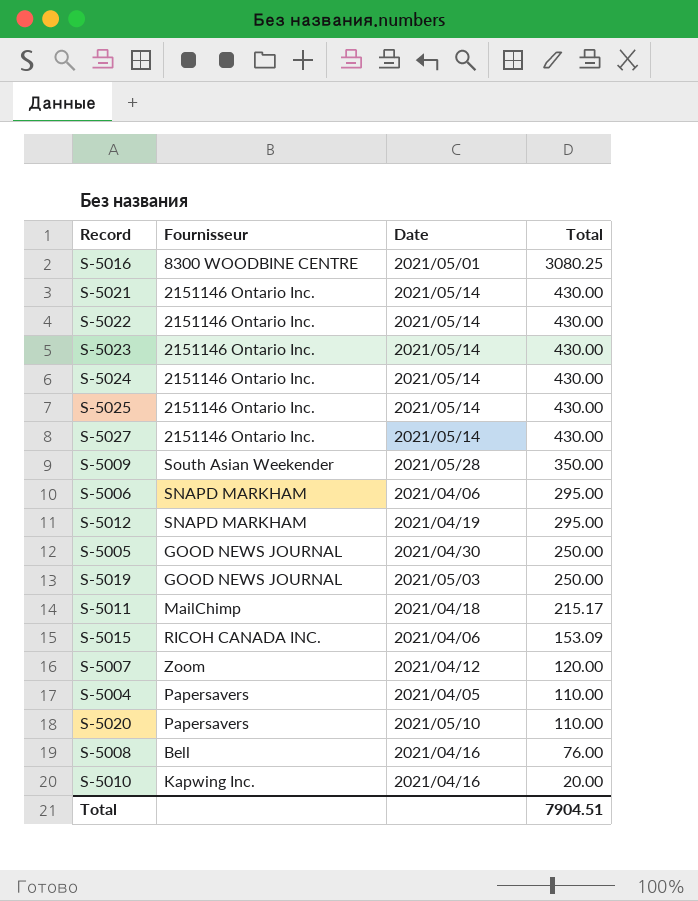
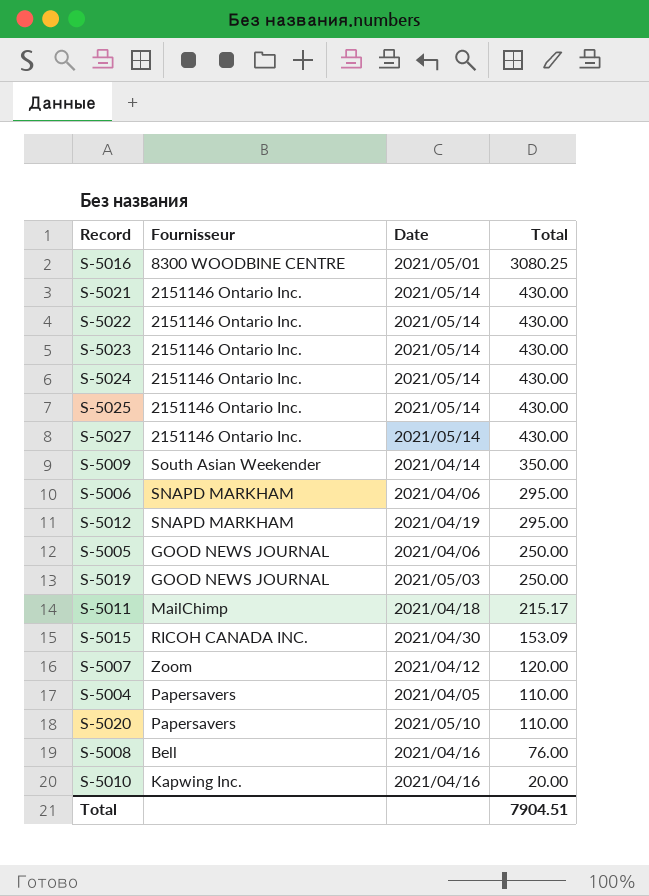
S-5009 | Date: 2021/05/28 -> 2021/04/14
S-5005 | Date: 2021/04/30 -> 2021/04/06
S-5015 | Date: 2021/04/06 -> 2021/04/30

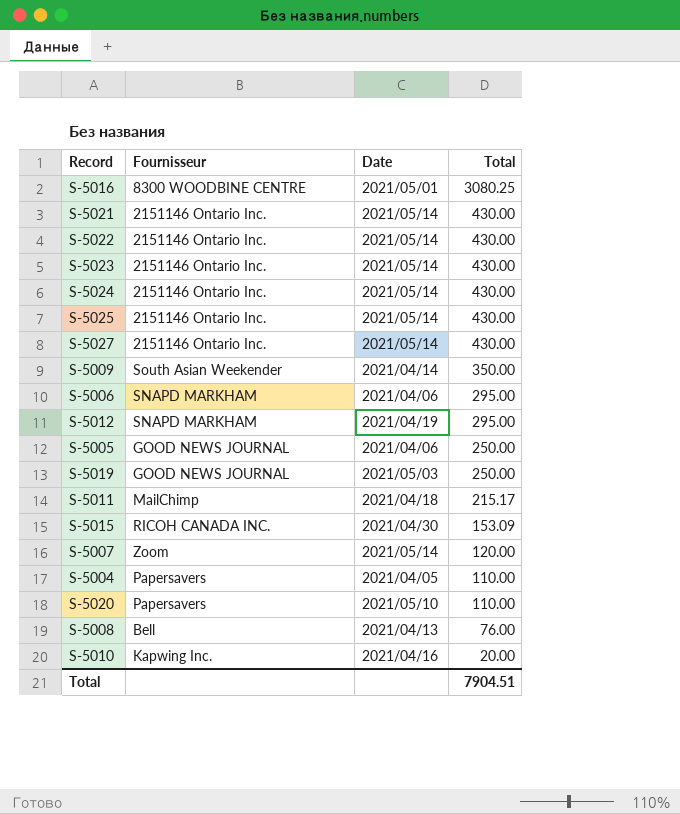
S-5007 | Date: 2021/04/12 -> 2021/05/14
S-5008 | Date: 2021/04/16 -> 2021/04/13

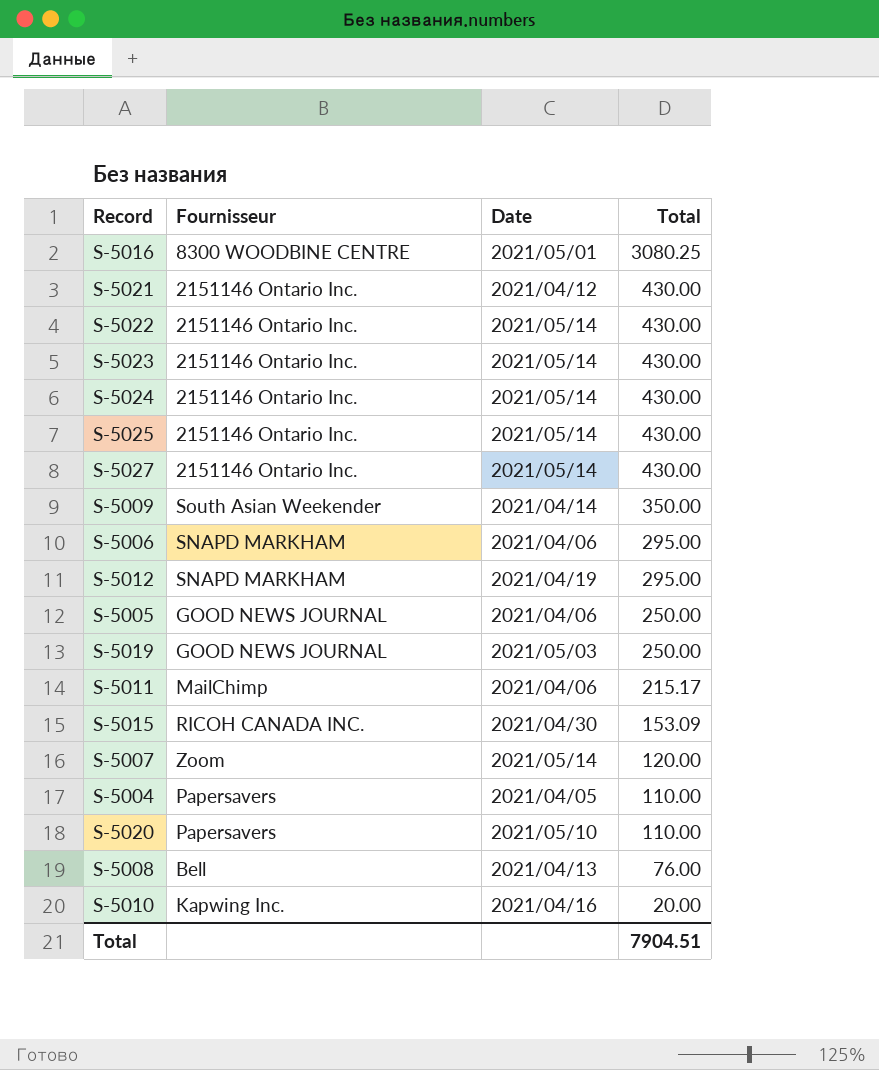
S-5021 | Date: 2021/05/14 -> 2021/04/12
S-5011 | Date: 2021/04/18 -> 2021/04/06

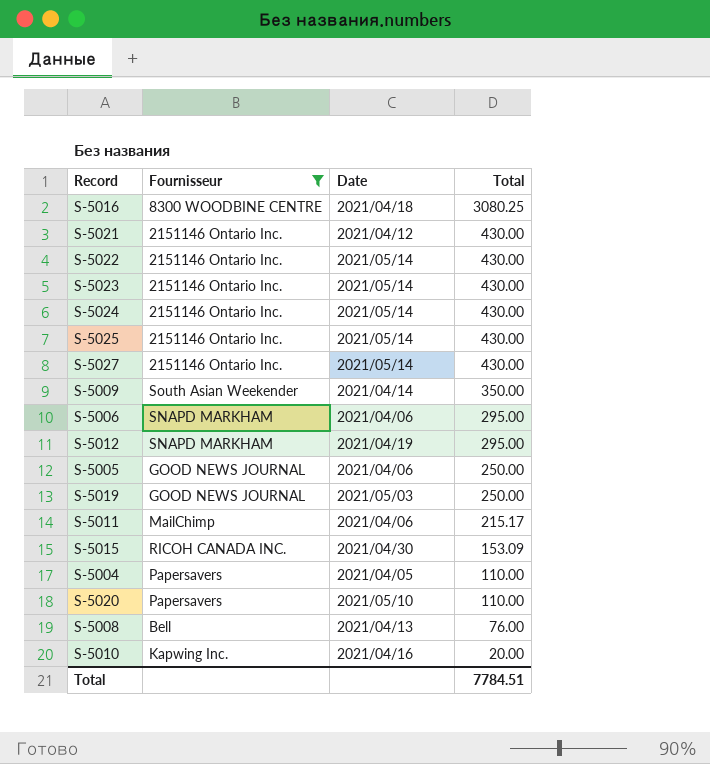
filter: none -> Fournisseur != Zoom
S-5016 | Date: 2021/05/01 -> 2021/04/18
Total | Total: 7904.51 -> 7784.51

